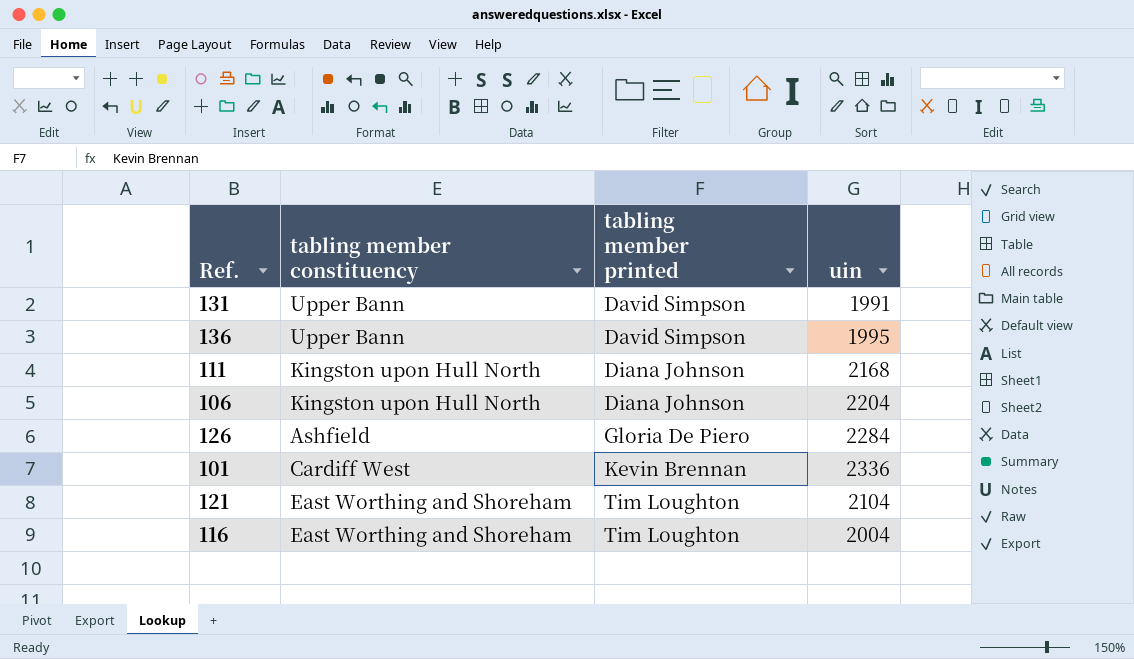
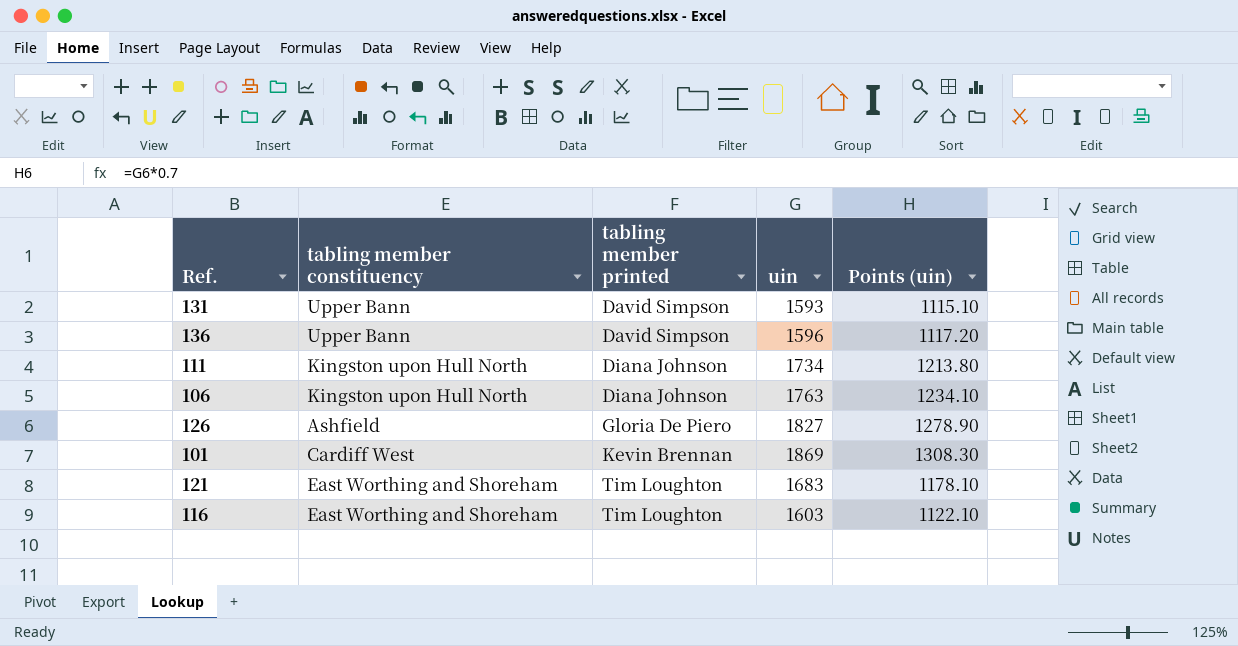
column Points (uin) | formula: none -> [uin] * 0.7
131 | uin: 1991 -> 1593
136 | uin: 1995 -> 1596
111 | uin: 2168 -> 1734
106 | uin: 2204 -> 1763
126 | uin: 2284 -> 1827
101 | uin: 2336 -> 1869
121 | uin: 2104 -> 1683
116 | uin: 2004 -> 1603

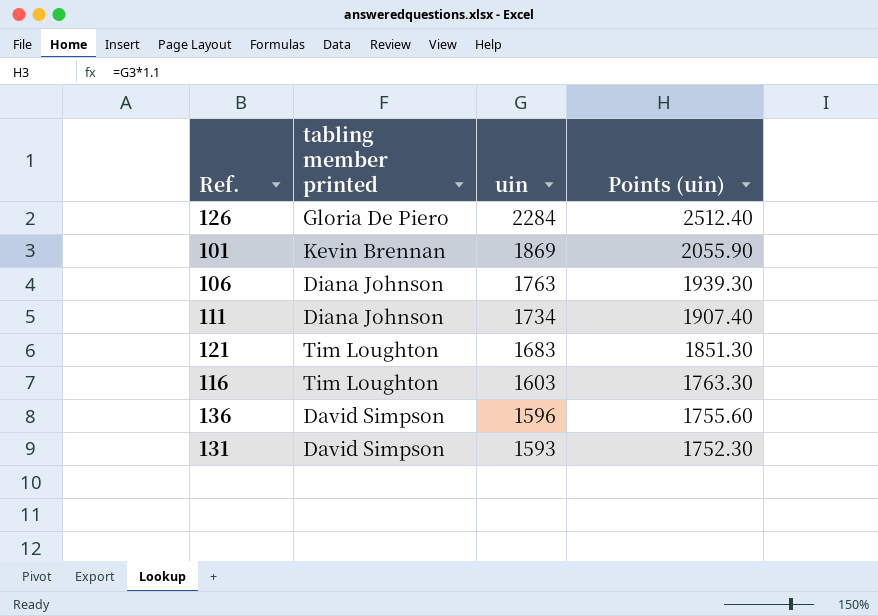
row order: tabling member printed ascending -> uin descending
column tabling member constituency | position: 2 -> none
column Points (uin) | formula: [uin] * 0.7 -> [uin] * 1.1
126 | uin: 1827 -> 2284

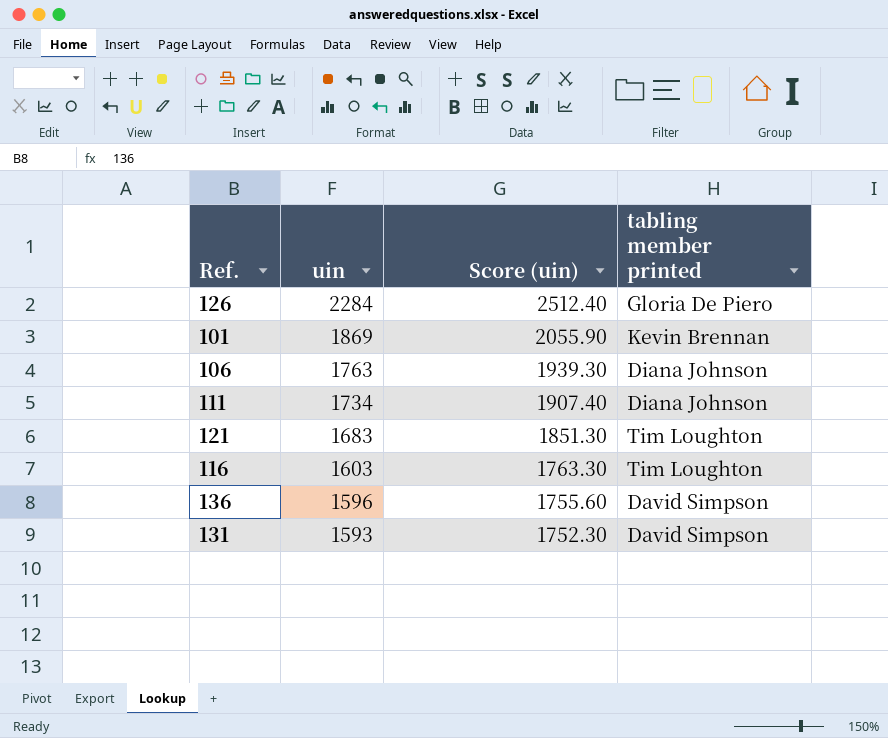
column name: Points (uin) -> Score (uin)
column tabling member printed | position: 2 -> 4

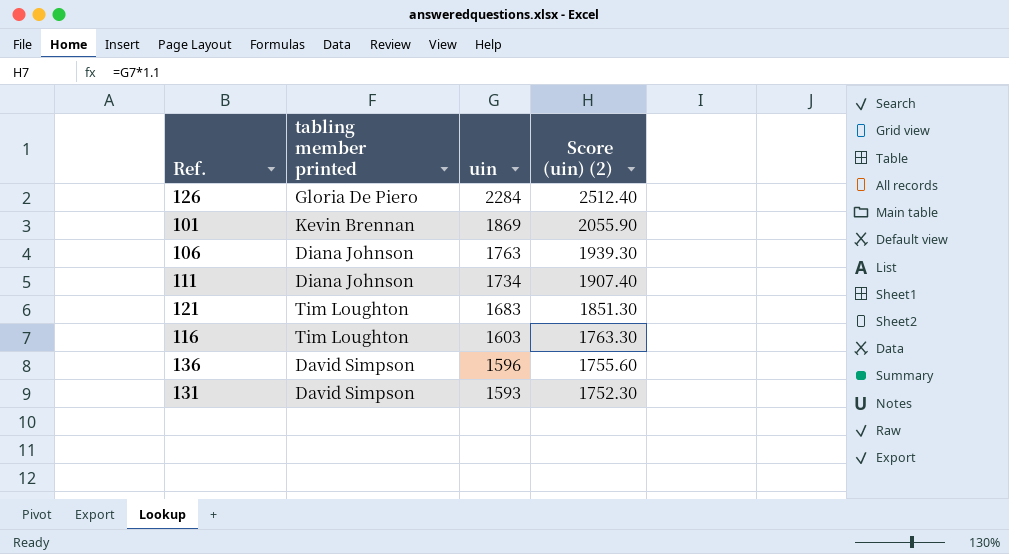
column tabling member printed | position: 4 -> 2
column name: Score (uin) -> Score (uin) (2)

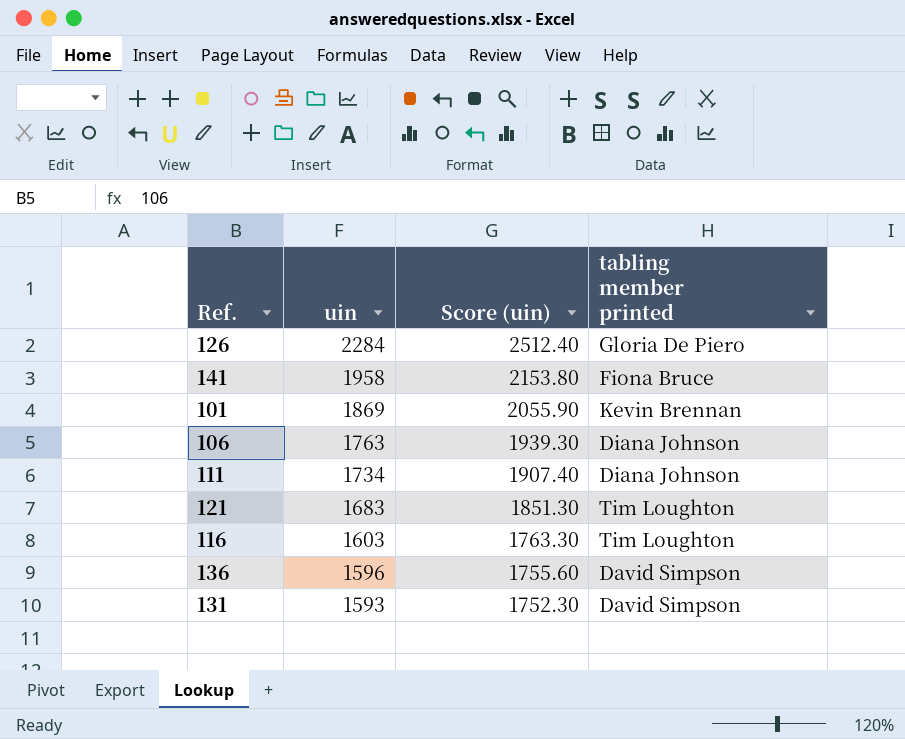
column name: Score (uin) (2) -> Score (uin)
column tabling member printed | position: 2 -> 4
row 141: none -> 1958 | 2153.80 | Fiona Bruce

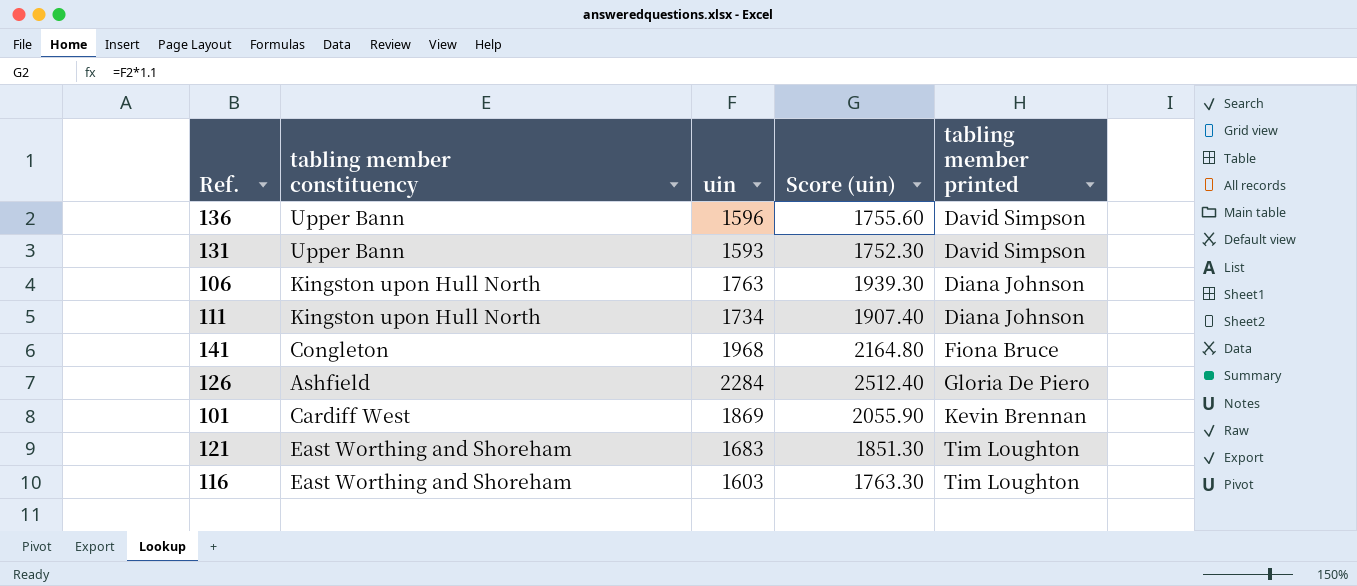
row order: uin descending -> tabling member printed ascending
column tabling member constituency | position: none -> 2
141 | uin: 1958 -> 1968
141 | Score (uin): 2153.80 -> 2164.80

